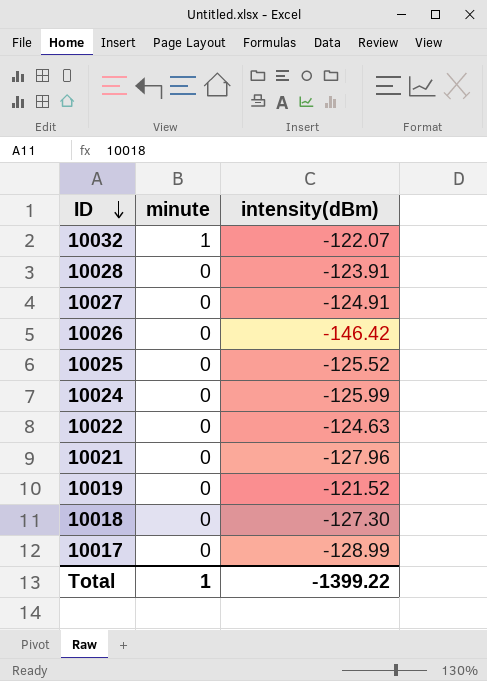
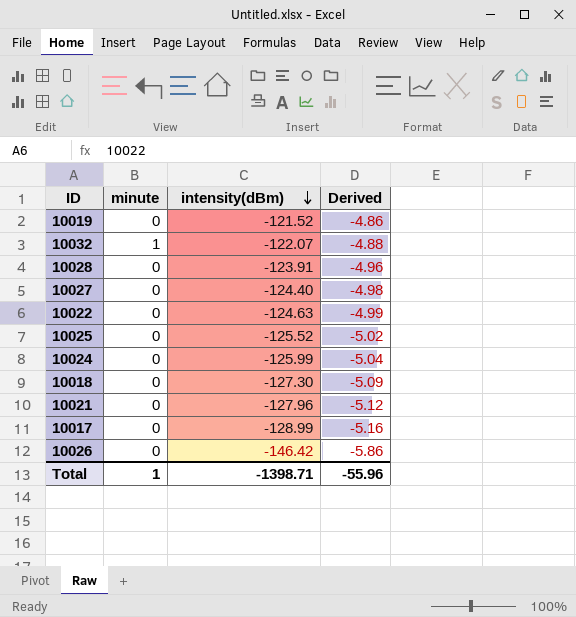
row order: ID descending -> intensity(dBm) descending
column Derived | formula: none -> [intensity(dBm)] * 0.04
10027 | intensity(dBm): -124.91 -> -124.40
Total | intensity(dBm): -1399.22 -> -1398.71

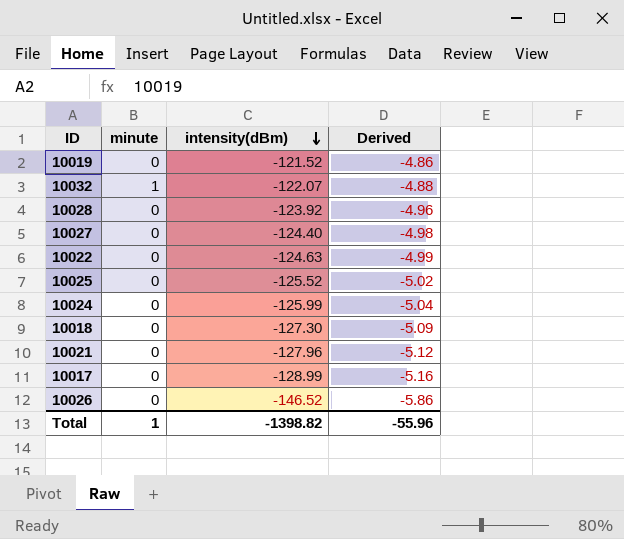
10028 | intensity(dBm): -123.91 -> -123.92
10026 | intensity(dBm): -146.42 -> -146.52
Total | intensity(dBm): -1398.71 -> -1398.82

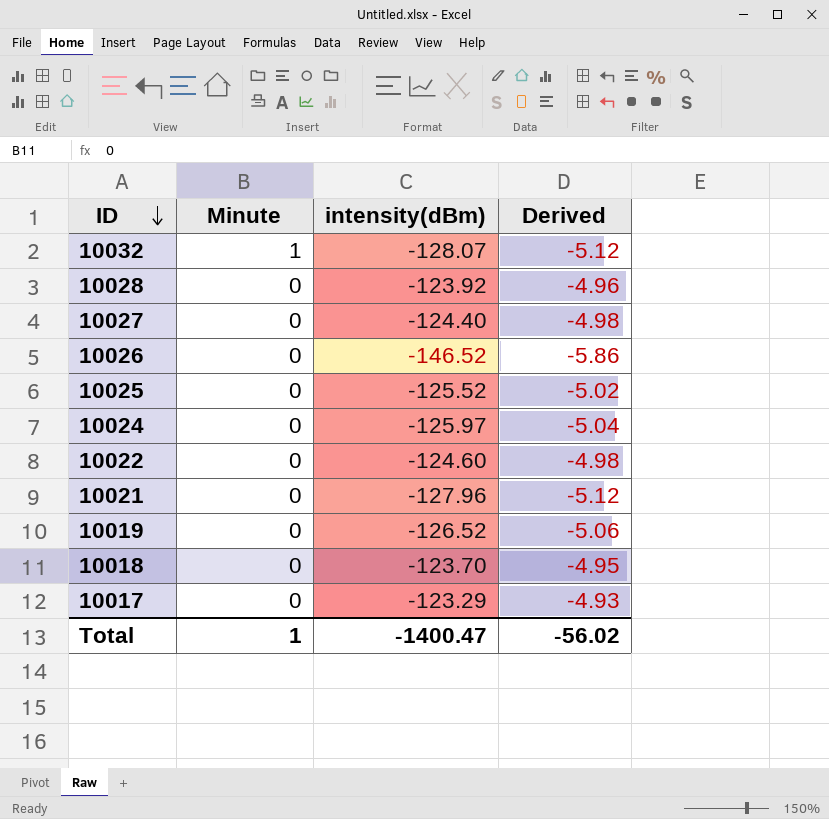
row order: intensity(dBm) descending -> ID descending
column name: minute -> Minute
10032 | intensity(dBm): -122.07 -> -128.07
10032 | Derived: -4.88 -> -5.12
10024 | intensity(dBm): -125.99 -> -125.97
10022 | intensity(dBm): -124.63 -> -124.60
10022 | Derived: -4.99 -> -4.98
10019 | intensity(dBm): -121.52 -> -126.52
10019 | Derived: -4.86 -> -5.06
10018 | intensity(dBm): -127.30 -> -123.70
10018 | Derived: -5.09 -> -4.95
10017 | intensity(dBm): -128.99 -> -123.29
10017 | Derived: -5.16 -> -4.93
Total | intensity(dBm): -1398.82 -> -1400.47
Total | Derived: -55.96 -> -56.02

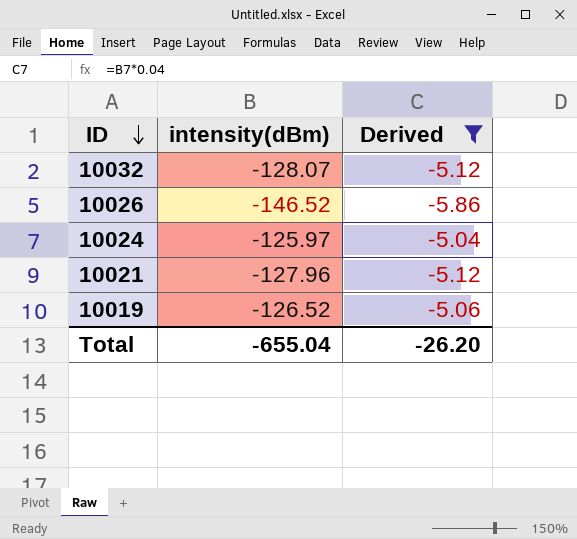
filter: none -> Derived <= -5.04
column Minute | position: 2 -> none
Total | intensity(dBm): -1400.47 -> -655.04
Total | Derived: -56.02 -> -26.20

